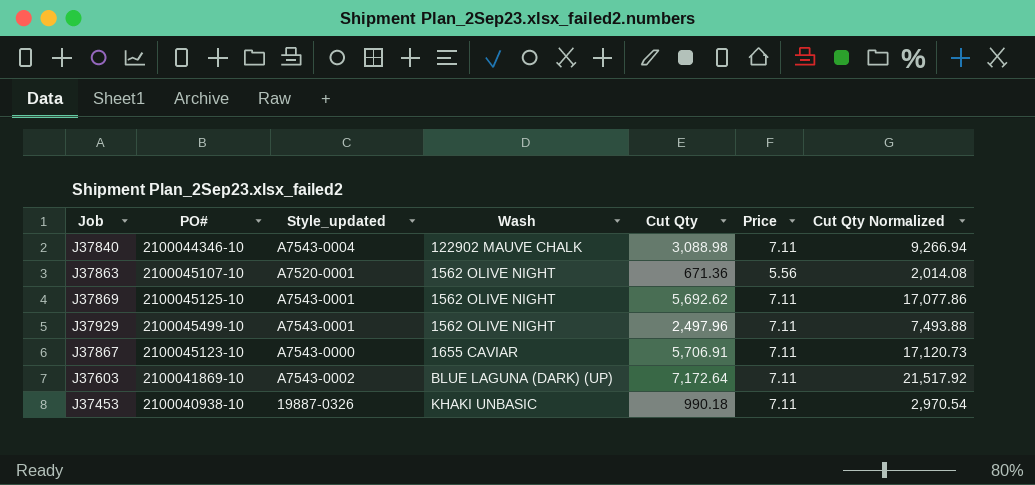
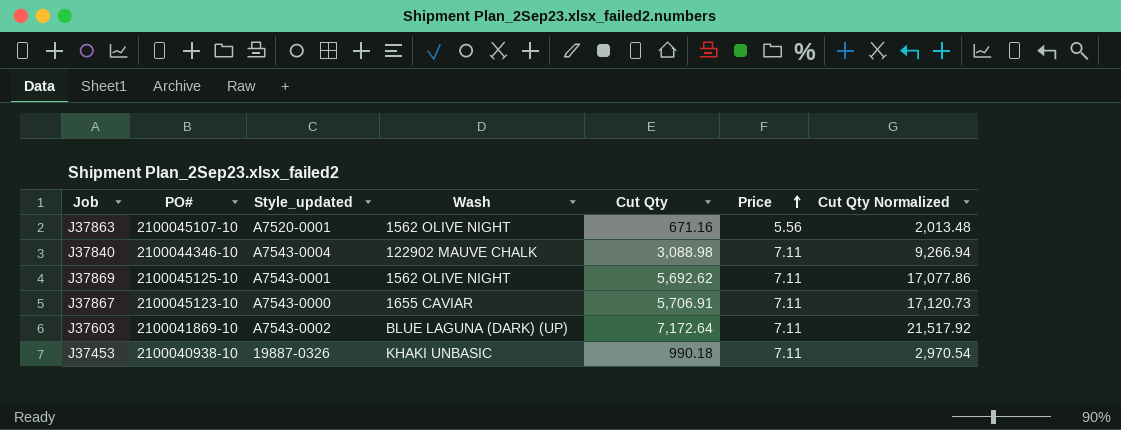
row order: none -> Price ascending
row J37929: 2100045499-10 | A7543-0001 | 1562 OLIVE NIGHT | 2,497.96 | 7.11 | 7,493.88 -> none
J37863 | Cut Qty: 671.36 -> 671.16
J37863 | Cut Qty Normalized: 2,014.08 -> 2,013.48

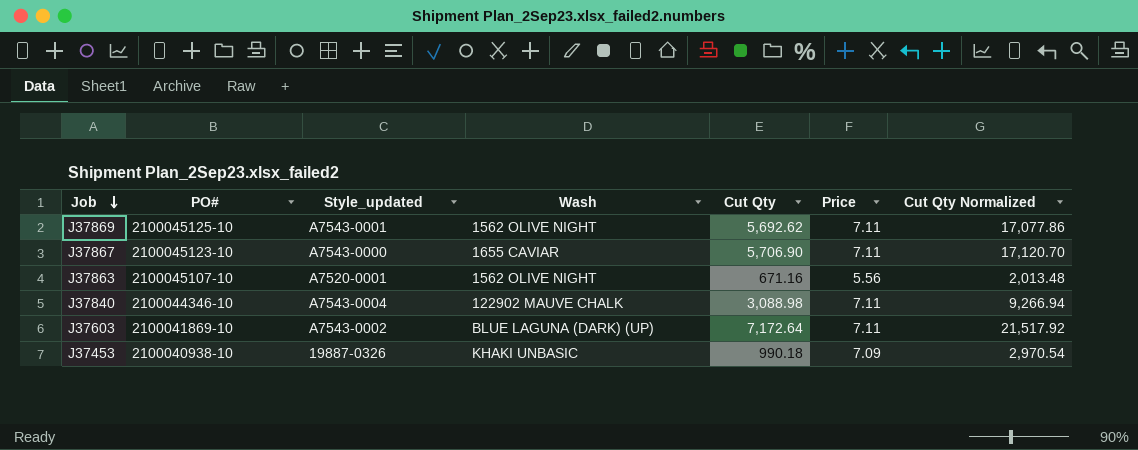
row order: Price ascending -> Job descending
J37867 | Cut Qty: 5,706.91 -> 5,706.90
J37867 | Cut Qty Normalized: 17,120.73 -> 17,120.70
J37453 | Price: 7.11 -> 7.09

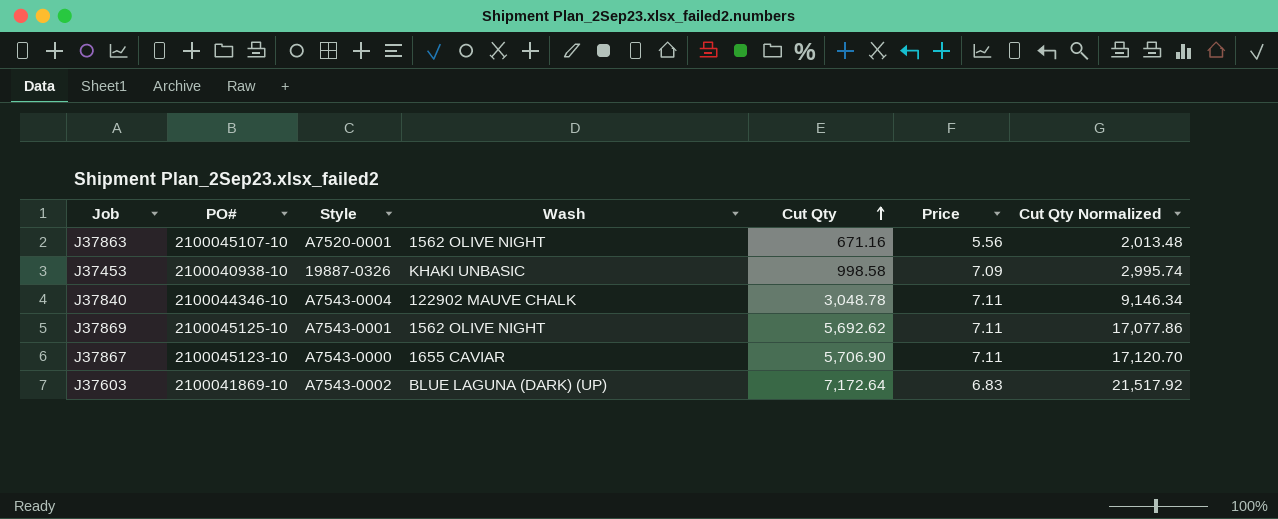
row order: Job descending -> Cut Qty ascending
column name: Style_updated -> Style
J37453 | Cut Qty: 990.18 -> 998.58
J37453 | Cut Qty Normalized: 2,970.54 -> 2,995.74
J37840 | Cut Qty: 3,088.98 -> 3,048.78
J37840 | Cut Qty Normalized: 9,266.94 -> 9,146.34
J37603 | Price: 7.11 -> 6.83

